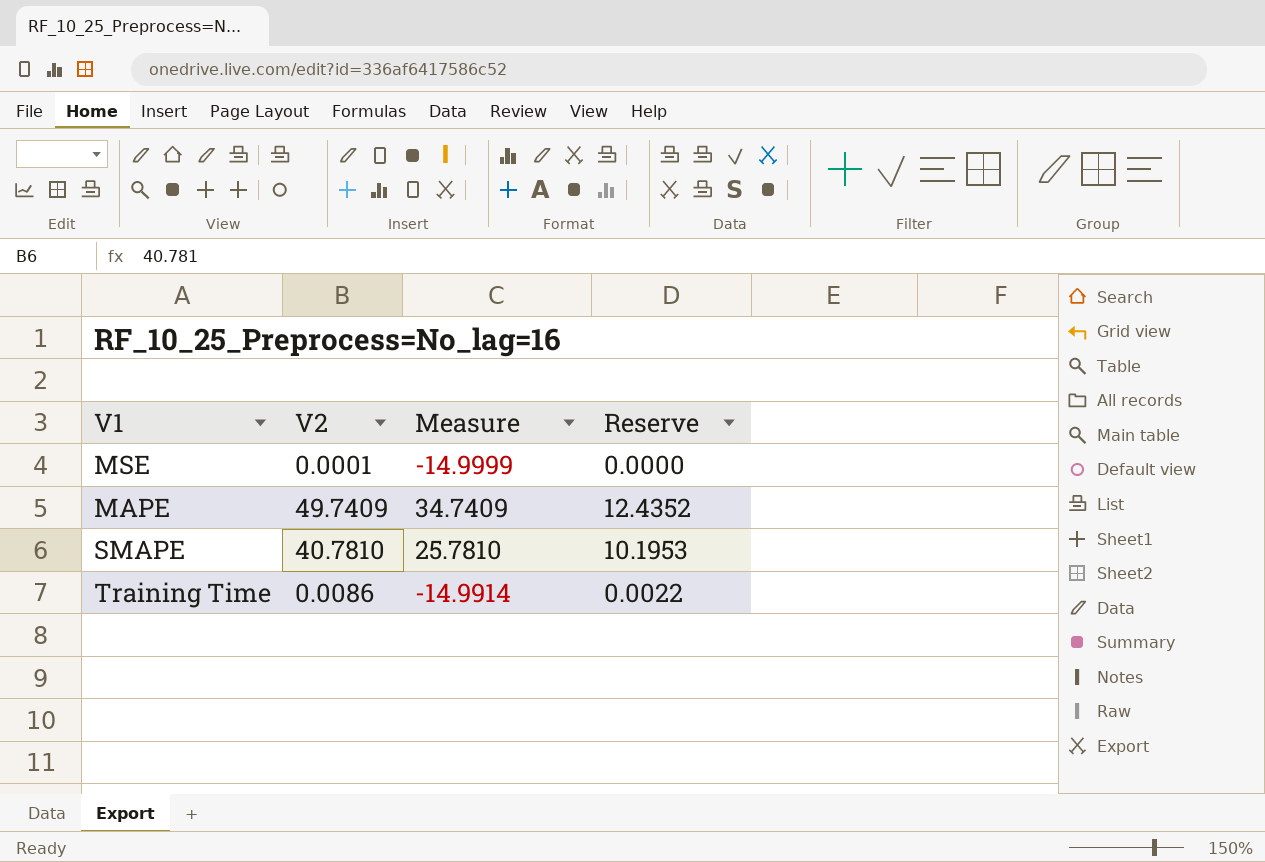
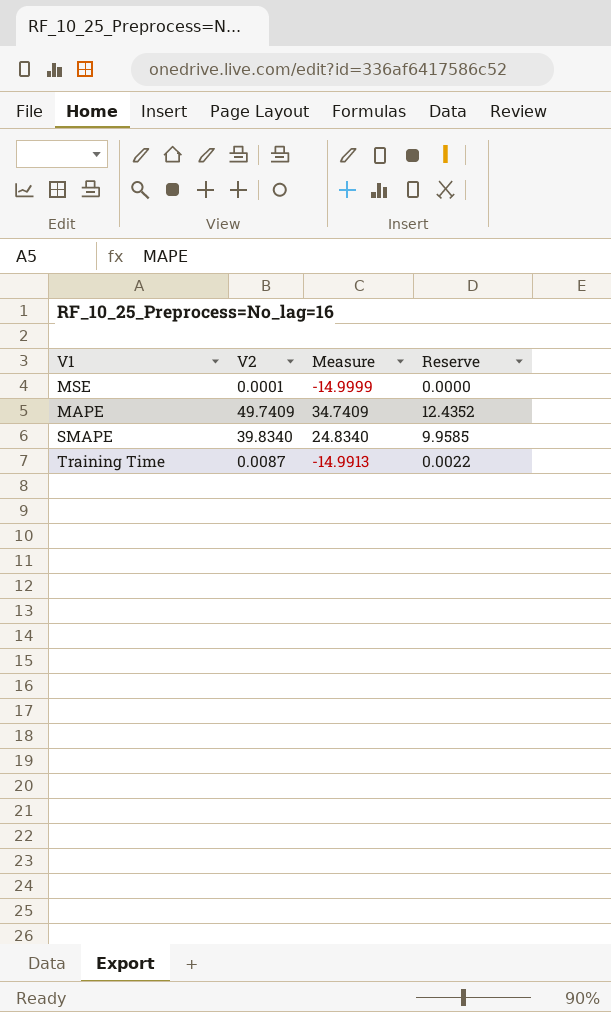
SMAPE | V2: 40.7810 -> 39.8340
SMAPE | Measure: 25.7810 -> 24.8340
SMAPE | Reserve: 10.1953 -> 9.9585
Training Time | V2: 0.0086 -> 0.0087
Training Time | Measure: -14.9914 -> -14.9913

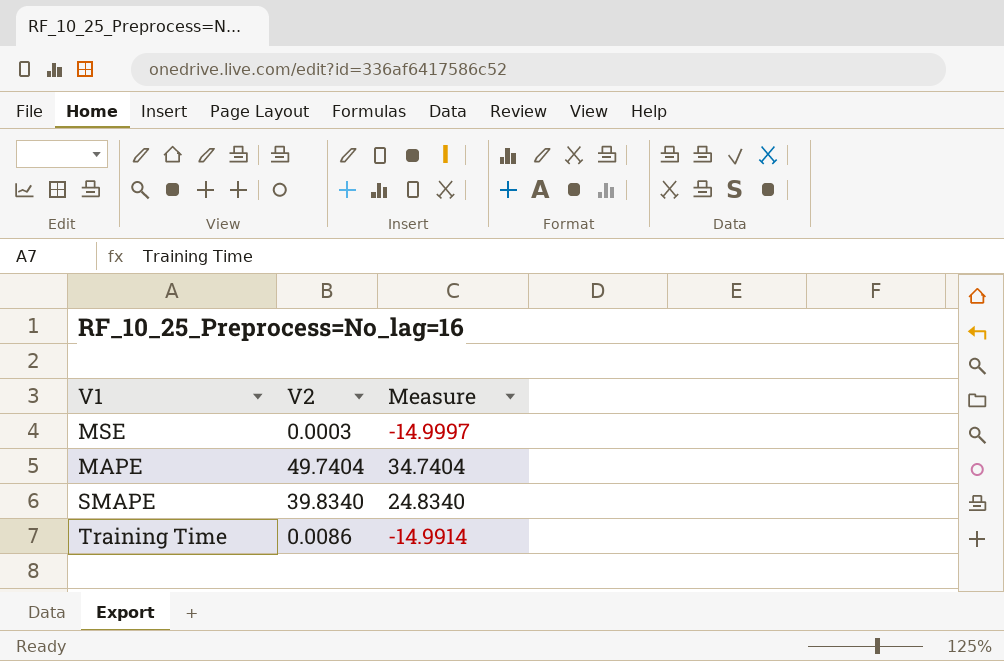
column Reserve | formula: [V2] * 0.25 -> none
MSE | V2: 0.0001 -> 0.0003
MSE | Measure: -14.9999 -> -14.9997
MAPE | V2: 49.7409 -> 49.7404
MAPE | Measure: 34.7409 -> 34.7404
Training Time | V2: 0.0087 -> 0.0086
Training Time | Measure: -14.9913 -> -14.9914

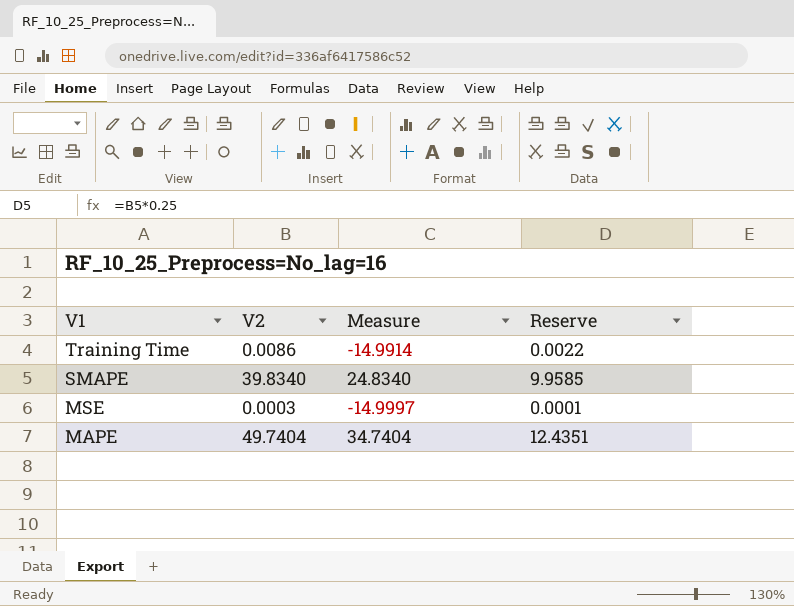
row order: none -> V1 descending
column Reserve | formula: none -> [V2] * 0.25

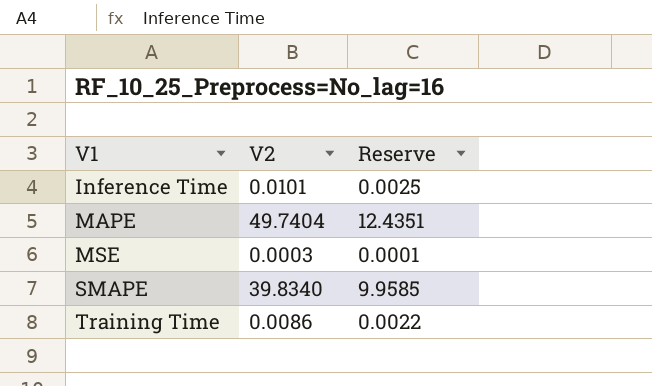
row order: V1 descending -> V1 ascending
column Measure | formula: [V2] - 15 -> none
row Inference Time: none -> 0.0101 | 0.0025

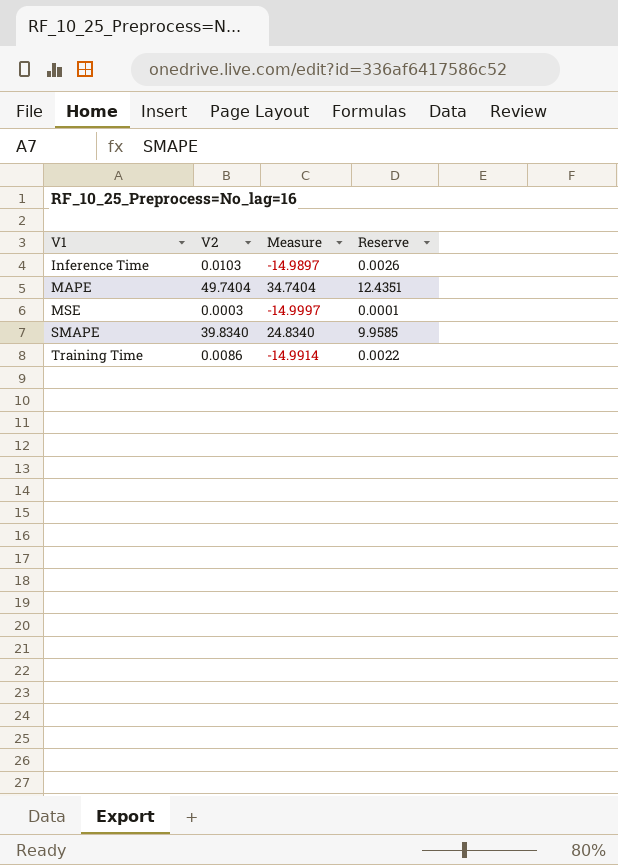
column Measure | formula: none -> [V2] - 15
Inference Time | V2: 0.0101 -> 0.0103
Inference Time | Reserve: 0.0025 -> 0.0026

